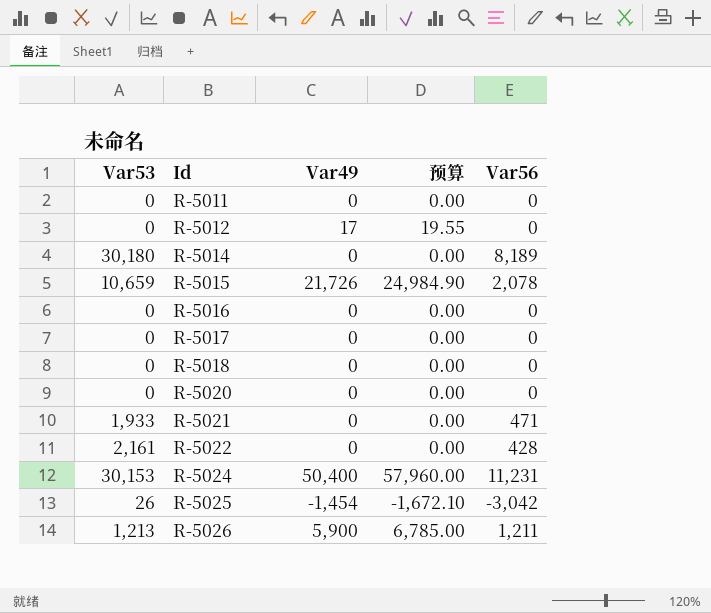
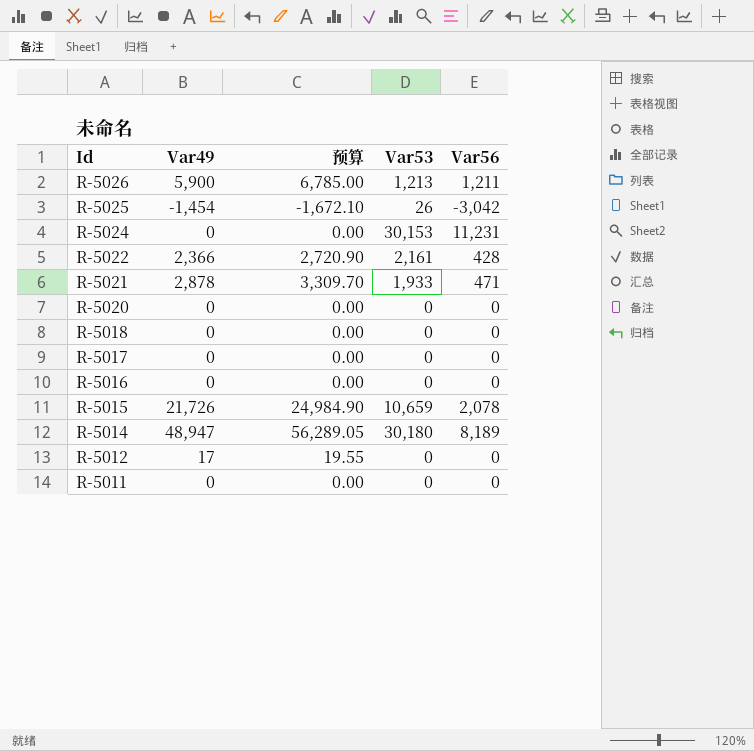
row order: Id ascending -> Id descending
column Var53 | position: 1 -> 4
R-5024 | Var49: 50,400 -> 0
R-5024 | 预算: 57,960.00 -> 0.00
R-5022 | Var49: 0 -> 2,366
R-5022 | 预算: 0.00 -> 2,720.90
R-5021 | Var49: 0 -> 2,878
R-5021 | 预算: 0.00 -> 3,309.70
R-5014 | Var49: 0 -> 48,947
R-5014 | 预算: 0.00 -> 56,289.05

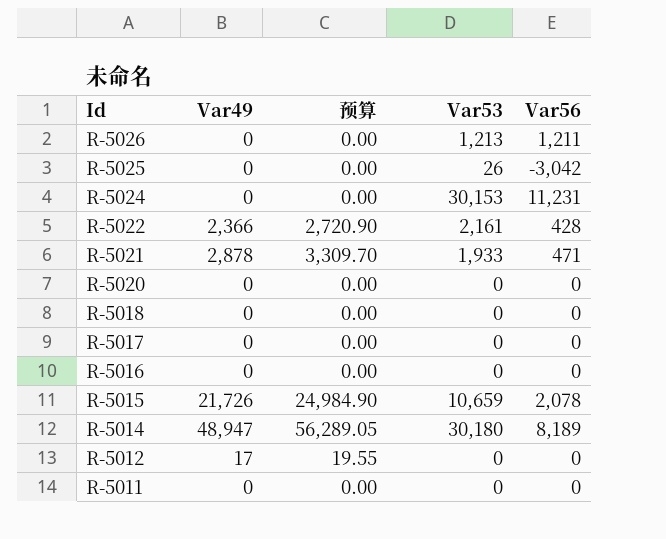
R-5026 | Var49: 5,900 -> 0
R-5026 | 预算: 6,785.00 -> 0.00
R-5025 | Var49: -1,454 -> 0
R-5025 | 预算: -1,672.10 -> 0.00

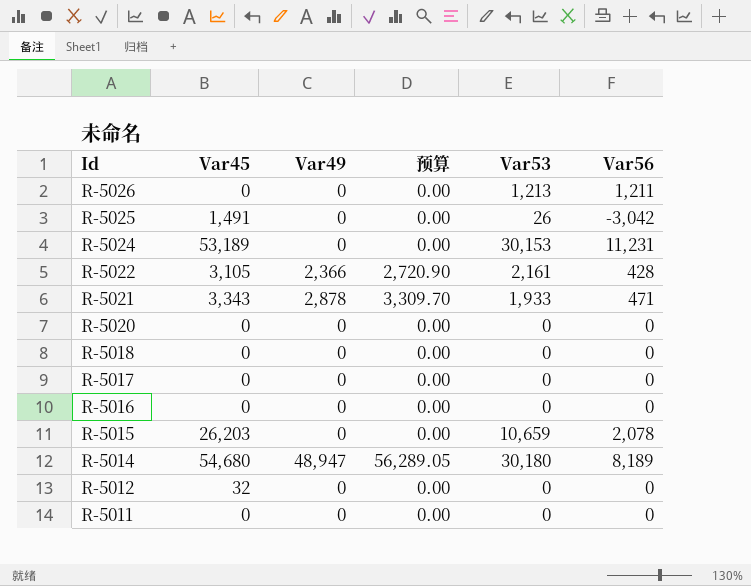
column Var45 | position: none -> 2
R-5015 | Var49: 21,726 -> 0
R-5015 | 预算: 24,984.90 -> 0.00
R-5012 | Var49: 17 -> 0
R-5012 | 预算: 19.55 -> 0.00

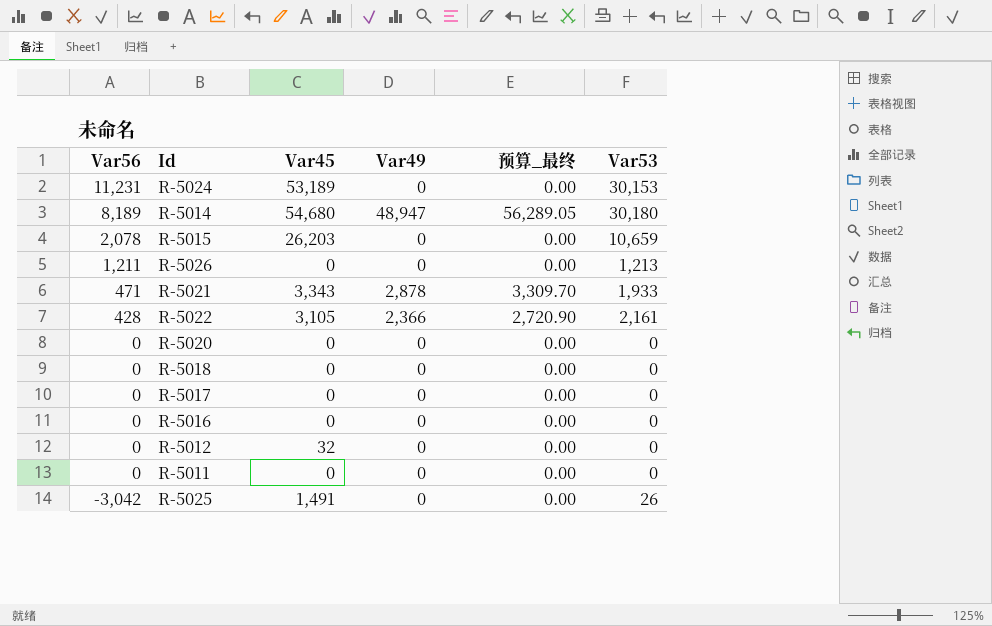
row order: Id descending -> Var56 descending
column Var56 | position: 6 -> 1
column name: 预算 -> 预算_最终

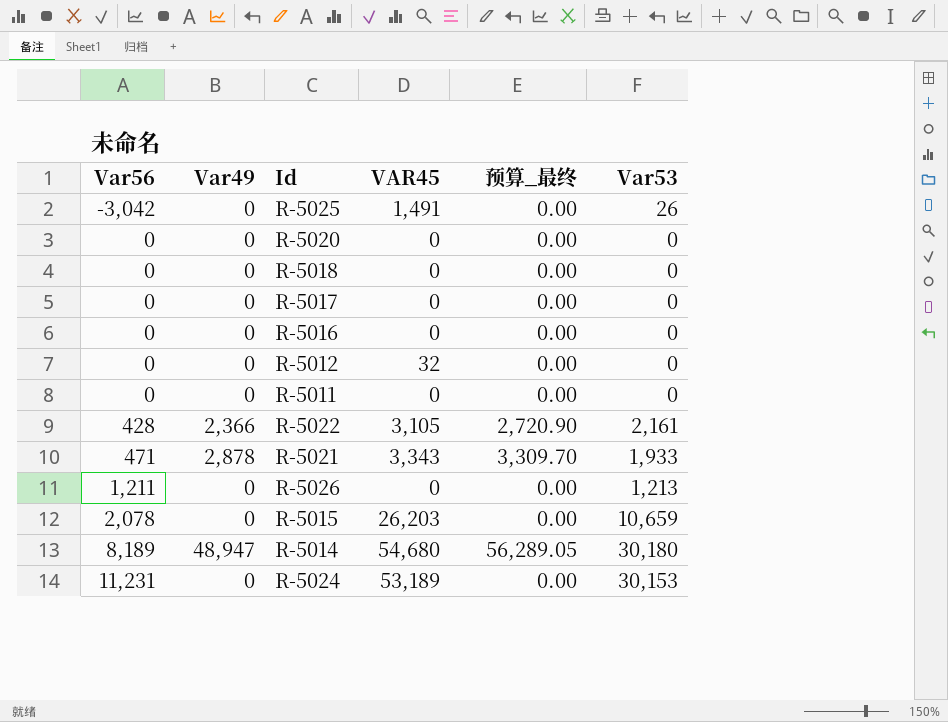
row order: Var56 descending -> Var56 ascending
column Var49 | position: 4 -> 2
column name: Var45 -> VAR45

